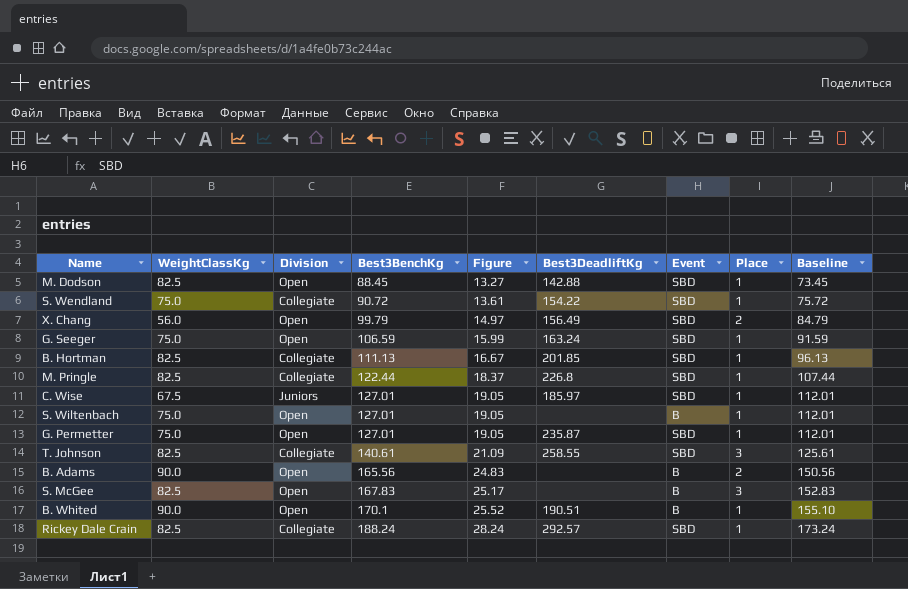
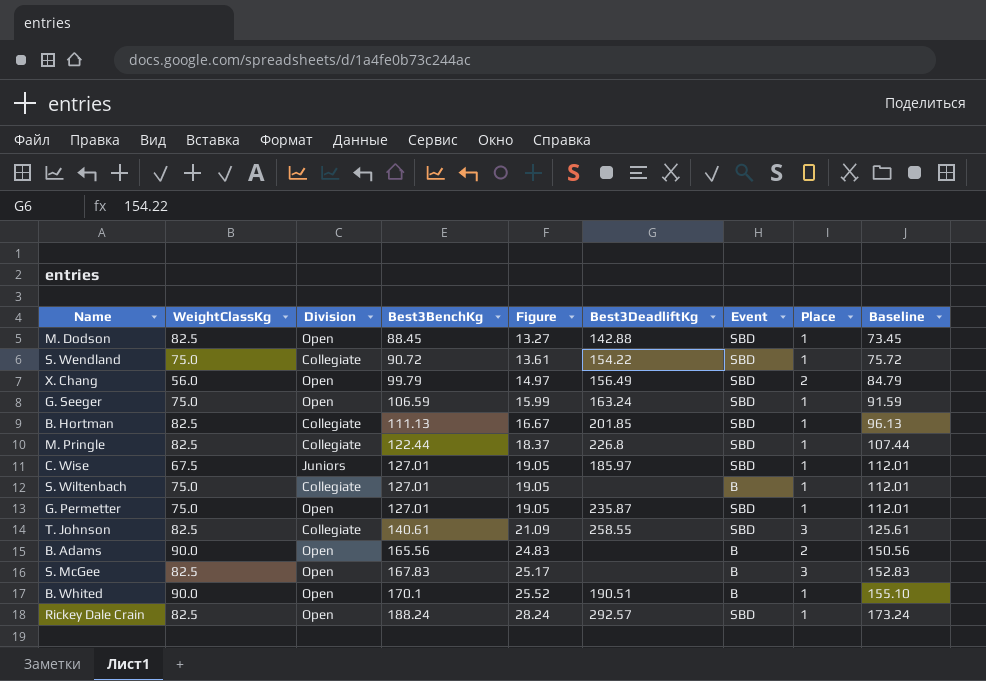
S. Wiltenbach | Division: Open -> Collegiate
Rickey Dale Crain | Division: Collegiate -> Open

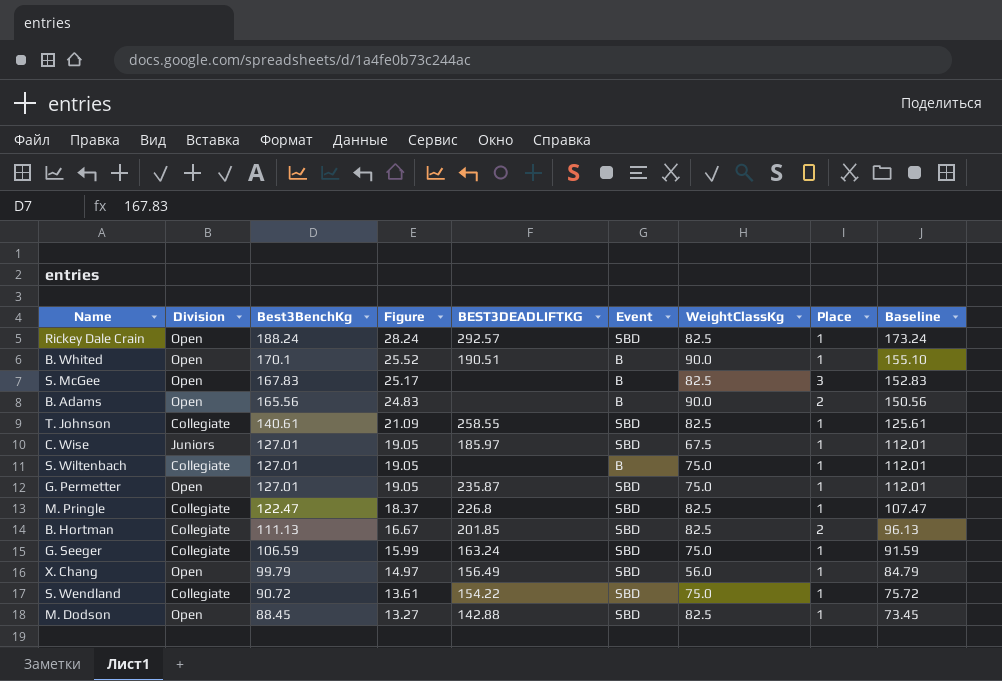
row order: Best3BenchKg ascending -> Best3BenchKg descending
column name: Best3DeadliftKg -> BEST3DEADLIFTKG
column WeightClassKg | position: 2 -> 7
T. Johnson | Place: 3 -> 1
M. Pringle | Best3BenchKg: 122.44 -> 122.47
M. Pringle | Baseline: 107.44 -> 107.47
B. Hortman | Place: 1 -> 2
G. Seeger | Division: Open -> Collegiate
X. Chang | Place: 2 -> 1

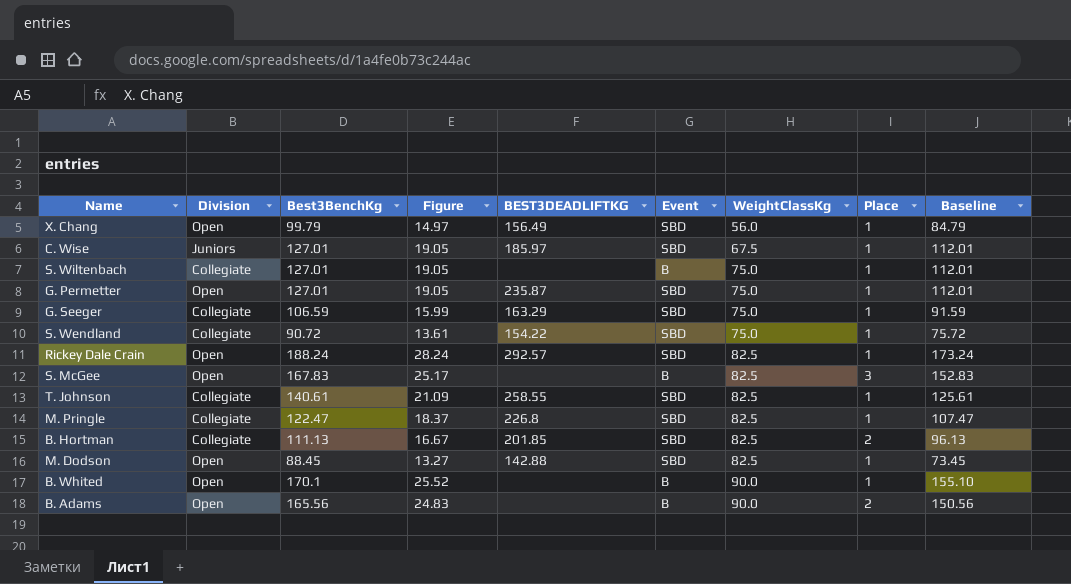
row order: Best3BenchKg descending -> WeightClassKg ascending
G. Seeger | BEST3DEADLIFTKG: 163.24 -> 163.29
B. Whited | BEST3DEADLIFTKG: 190.51 -> none

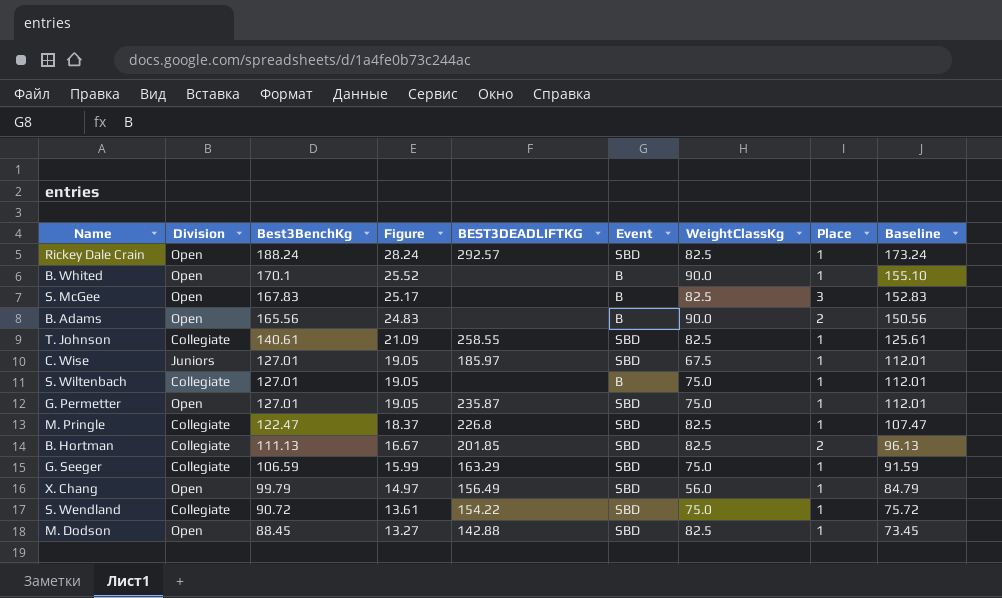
row order: WeightClassKg ascending -> Best3BenchKg descending

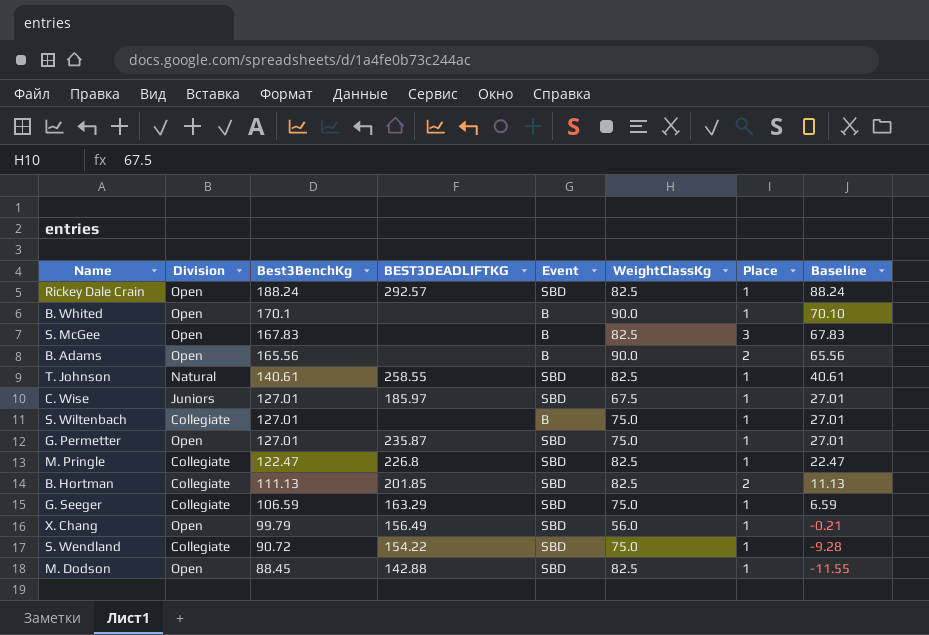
column Figure | formula: [Best3BenchKg] * 0.15 -> none
column Baseline | formula: [Best3BenchKg] - 15 -> [Best3BenchKg] - 100
T. Johnson | Division: Collegiate -> Natural

